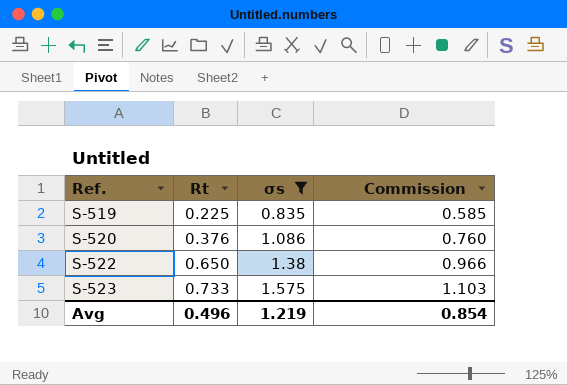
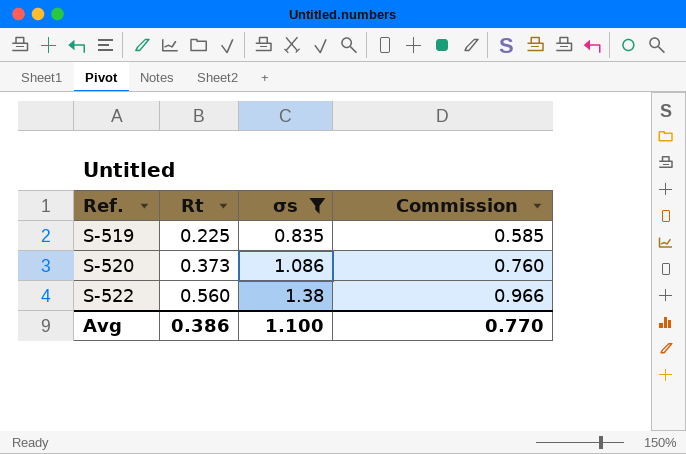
row S-523: 0.733 | 1.575 | 1.103 -> none
S-520 | Rt: 0.376 -> 0.373
S-522 | Rt: 0.650 -> 0.560
Avg | Rt: 0.496 -> 0.386
Avg | σs: 1.219 -> 1.100
Avg | Commission: 0.854 -> 0.770

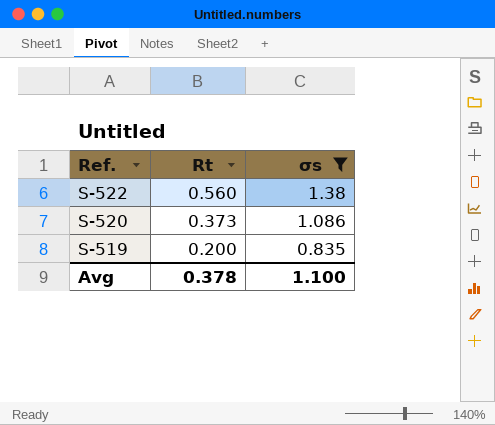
row order: Ref. ascending -> Ref. descending
column Commission | formula: [σs] * 0.7 -> none
S-519 | Rt: 0.225 -> 0.200
Avg | Rt: 0.386 -> 0.378

